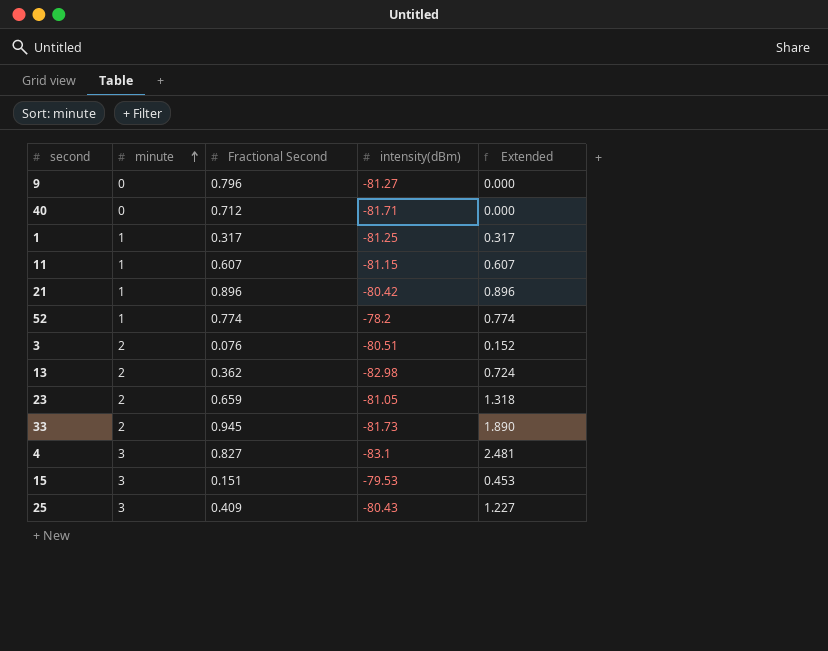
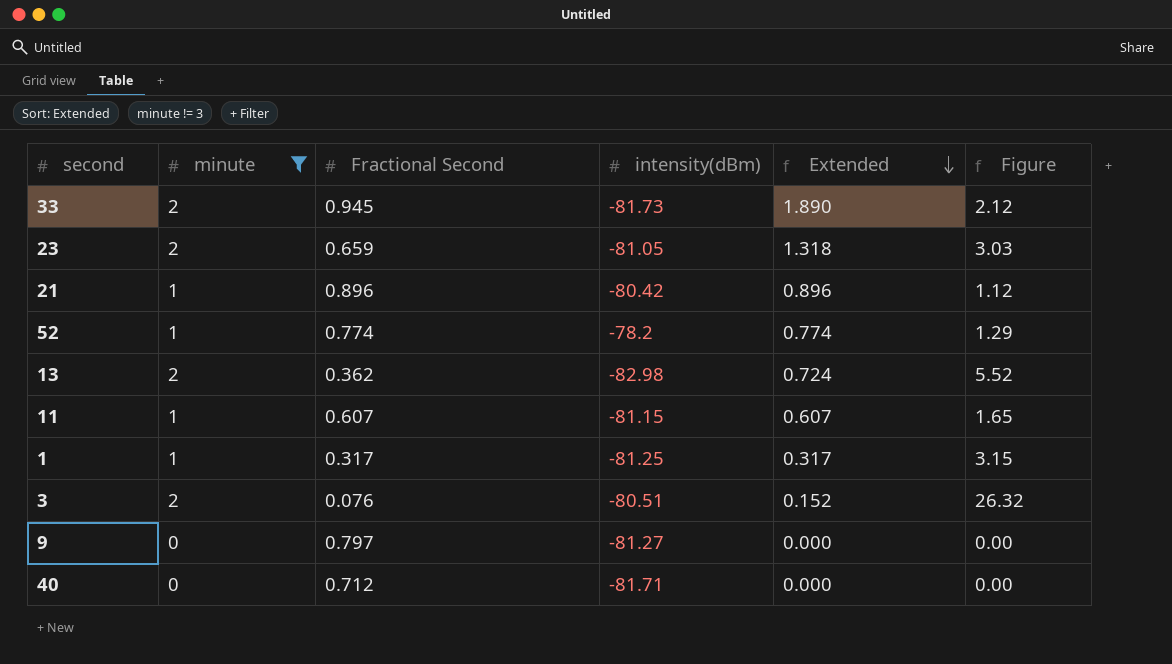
filter: none -> minute != 3
row order: minute ascending -> Extended descending
column Figure | formula: none -> [minute] / [Fractional Second]
9 | Fractional Second: 0.796 -> 0.797

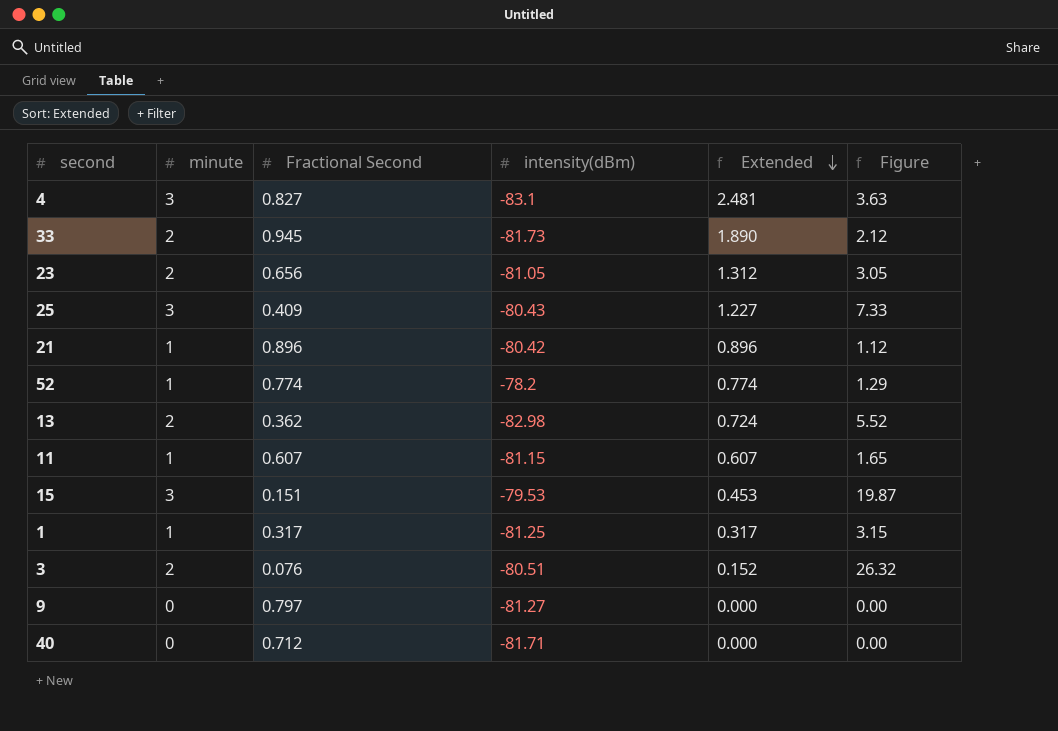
filter: minute != 3 -> none
23 | Fractional Second: 0.659 -> 0.656
23 | Extended: 1.318 -> 1.312
23 | Figure: 3.03 -> 3.05

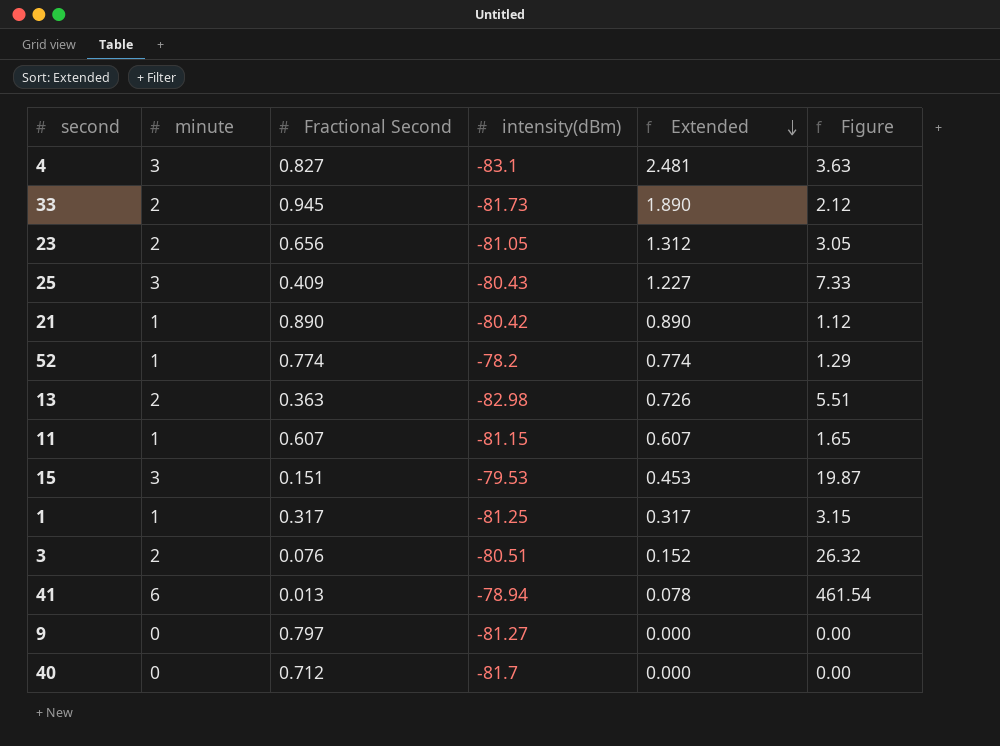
21 | Fractional Second: 0.896 -> 0.890
21 | Extended: 0.896 -> 0.890
13 | Fractional Second: 0.362 -> 0.363
13 | Extended: 0.724 -> 0.726
13 | Figure: 5.52 -> 5.51
row 41: none -> 6 | 0.013 | -78.94 | 0.078 | 461.54
40 | intensity(dBm): -81.71 -> -81.7

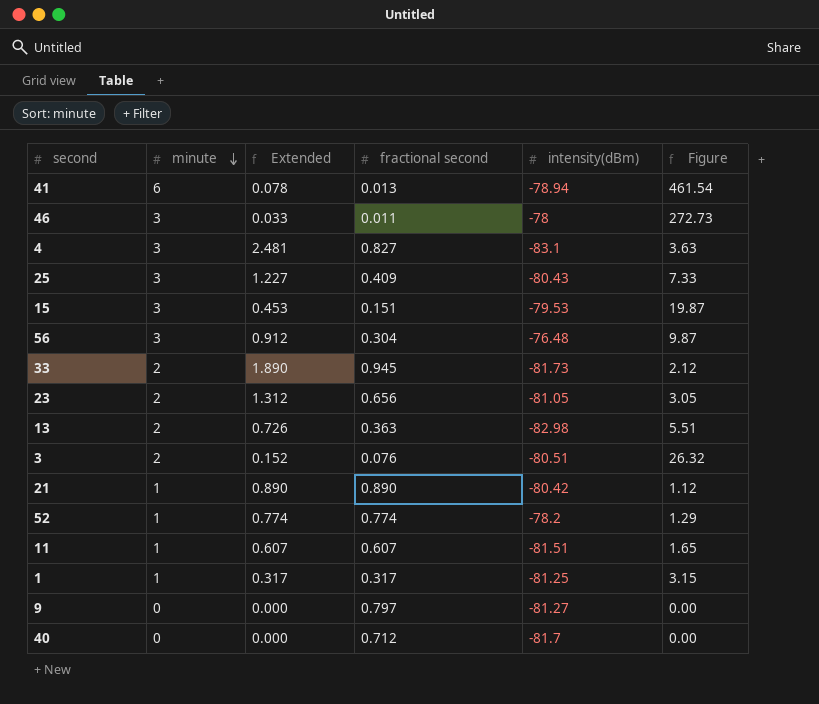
row order: Extended descending -> minute descending
column Extended | position: 5 -> 3
column name: Fractional Second -> fractional second
row 46: none -> 3 | 0.033 | 0.011 | -78 | 272.73
row 56: none -> 3 | 0.912 | 0.304 | -76.48 | 9.87
11 | intensity(dBm): -81.15 -> -81.51

